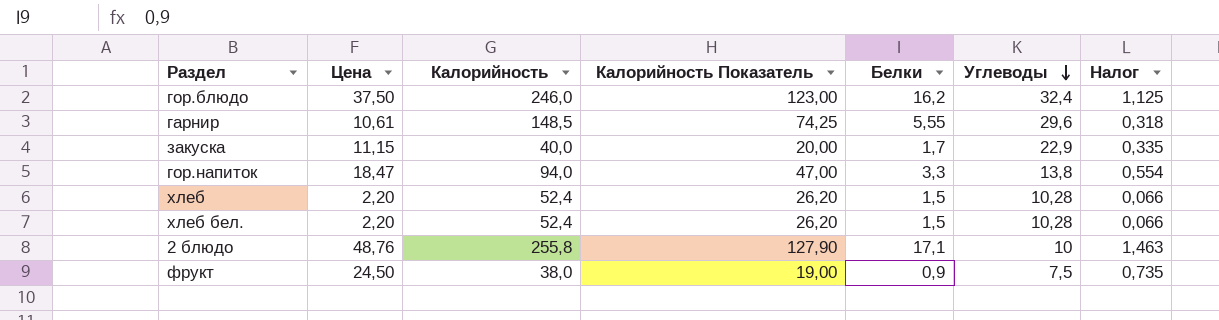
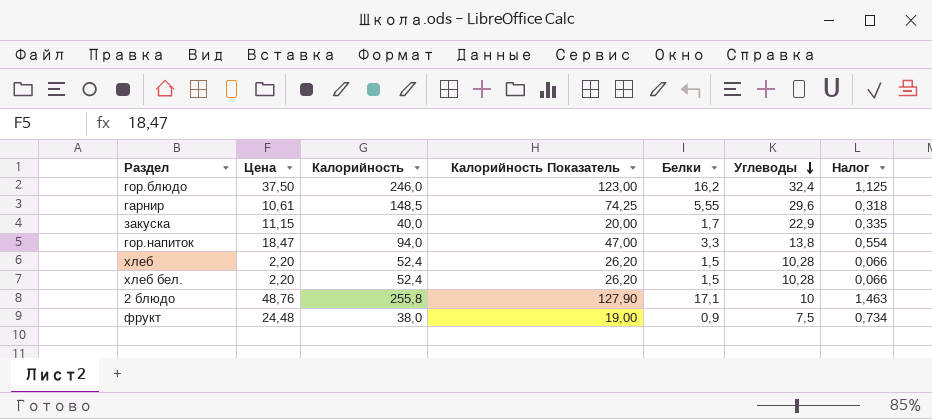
фрукт | Цена: 24,50 -> 24,48
фрукт | Налог: 0,735 -> 0,734

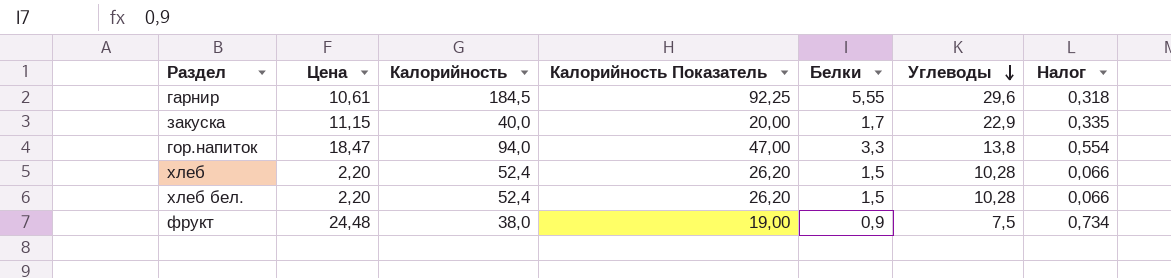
row гор.блюдо: 37,50 | 246,0 | 123,00 | 16,2 | 32,4 | 1,125 -> none
row 2 блюдо: 48,76 | 255,8 | 127,90 | 17,1 | 10 | 1,463 -> none
гарнир | Калорийность: 148,5 -> 184,5
гарнир | Калорийность Показатель: 74,25 -> 92,25

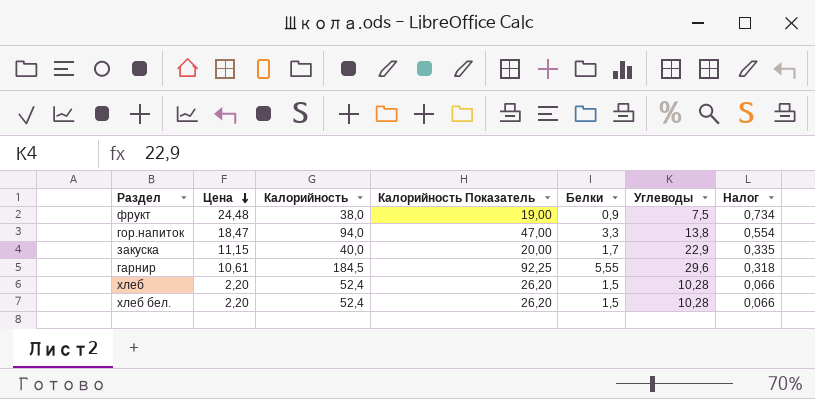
row order: Углеводы descending -> Цена descending

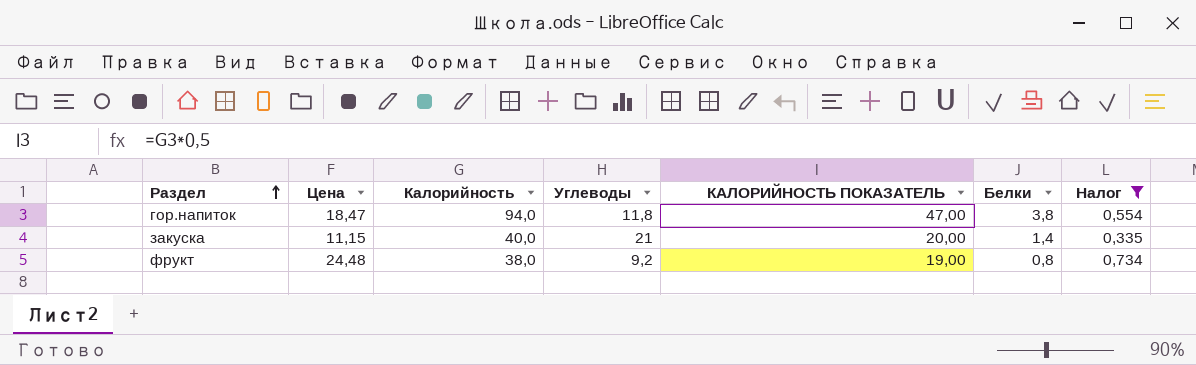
filter: none -> Налог >= 0,335
row order: Цена descending -> Раздел ascending
column Углеводы | position: 6 -> 4
column name: Калорийность Показатель -> КАЛОРИЙНОСТЬ ПОКАЗАТЕЛЬ
гор.напиток | Углеводы: 13,8 -> 11,8
гор.напиток | Белки: 3,3 -> 3,8
закуска | Углеводы: 22,9 -> 21
закуска | Белки: 1,7 -> 1,4
фрукт | Углеводы: 7,5 -> 9,2
фрукт | Белки: 0,9 -> 0,8

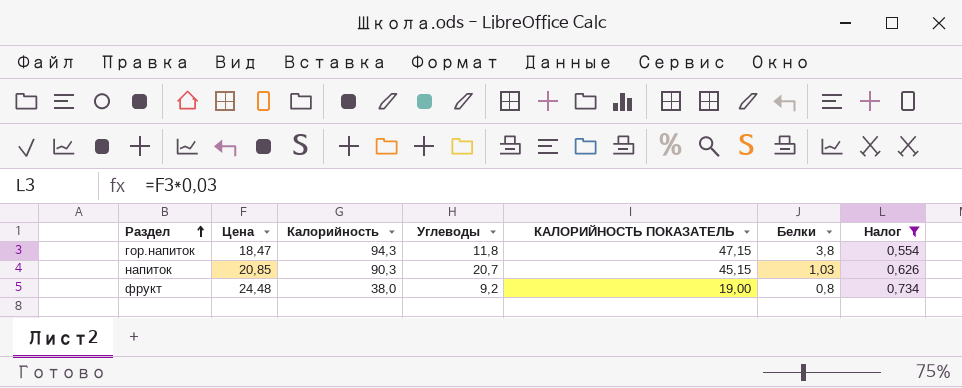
row закуска: 11,15 | 40,0 | 21 | 20,00 | 1,4 | 0,335 -> none
гор.напиток | Калорийность: 94,0 -> 94,3
гор.напиток | КАЛОРИЙНОСТЬ ПОКАЗАТЕЛЬ: 47,00 -> 47,15
row напиток: none -> 20,85 | 90,3 | 20,7 | 45,15 | 1,03 | 0,626

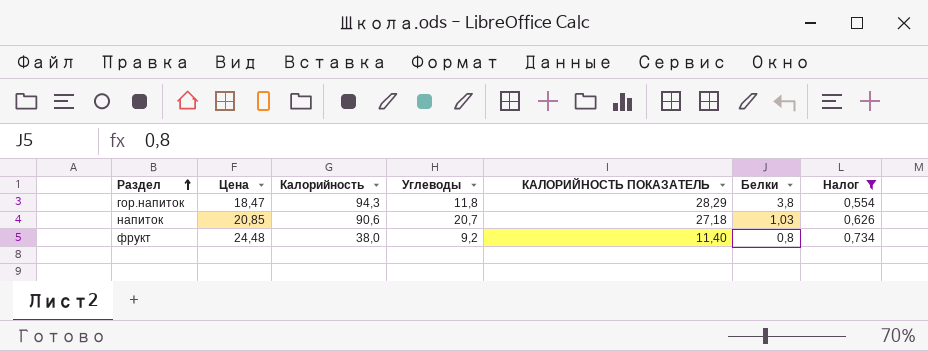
column КАЛОРИЙНОСТЬ ПОКАЗАТЕЛЬ | formula: [Калорийность] * 0,5 -> [Калорийность] * 0,3
напиток | Калорийность: 90,3 -> 90,6

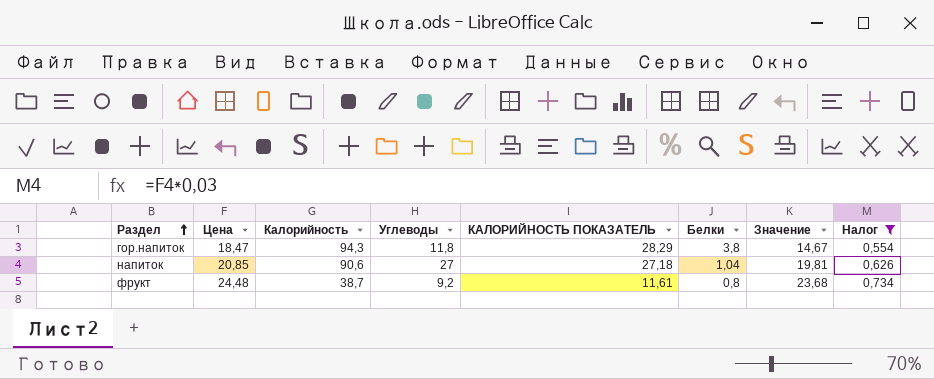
column Значение | formula: none -> [Цена] - [Белки]
напиток | Углеводы: 20,7 -> 27
напиток | Белки: 1,03 -> 1,04
фрукт | Калорийность: 38,0 -> 38,7
фрукт | КАЛОРИЙНОСТЬ ПОКАЗАТЕЛЬ: 11,40 -> 11,61

